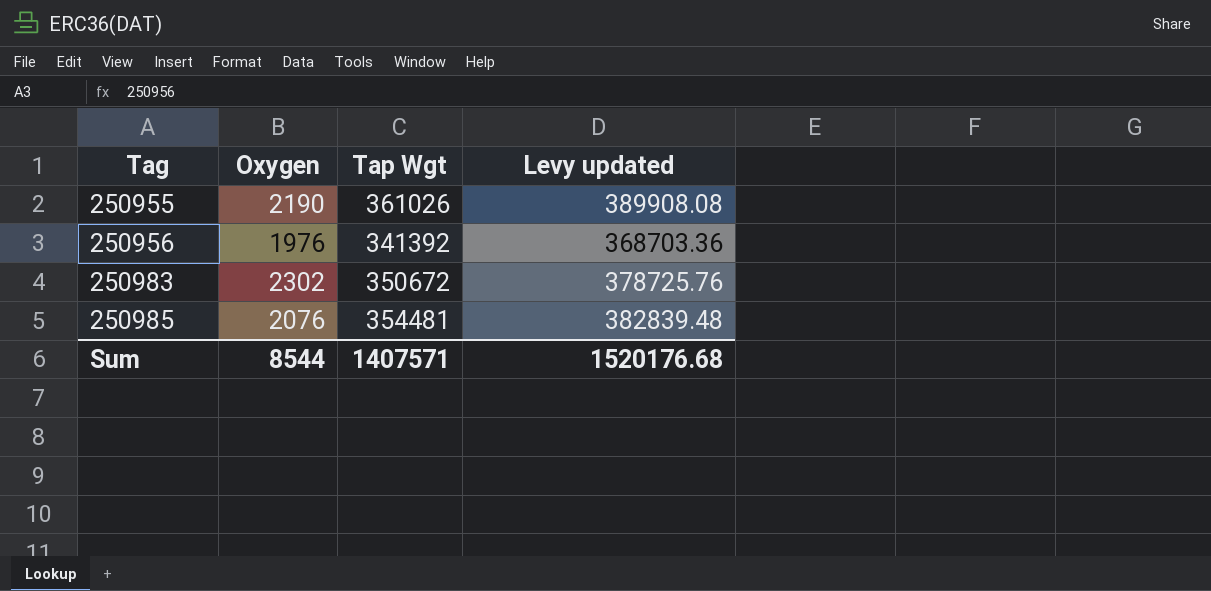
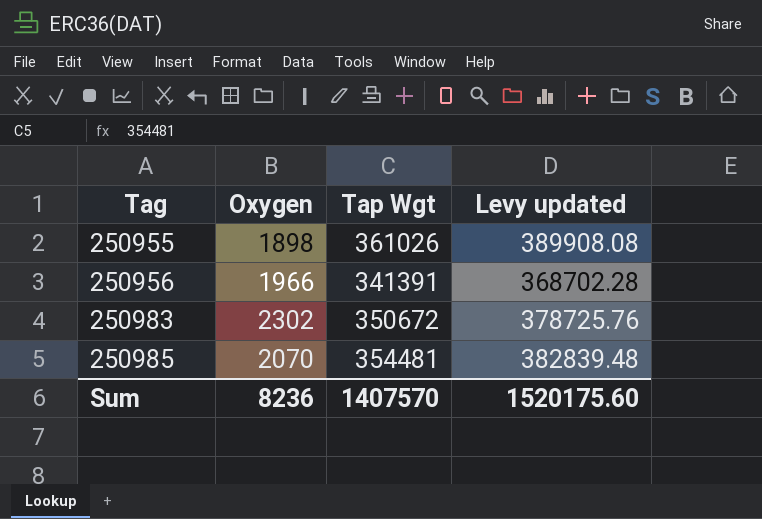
250955 | Oxygen: 2190 -> 1898
250956 | Oxygen: 1976 -> 1966
250956 | Tap Wgt: 341392 -> 341391
250956 | Levy updated: 368703.36 -> 368702.28
250985 | Oxygen: 2076 -> 2070
Sum | Oxygen: 8544 -> 8236
Sum | Tap Wgt: 1407571 -> 1407570
Sum | Levy updated: 1520176.68 -> 1520175.60

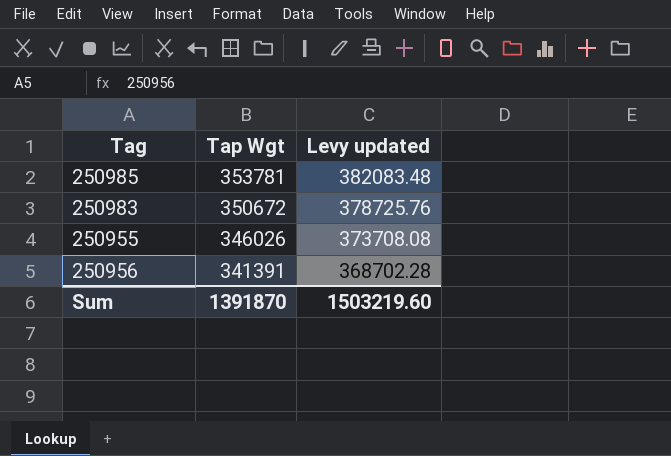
row order: Tag ascending -> Tap Wgt descending
column Oxygen | position: 2 -> none
250985 | Tap Wgt: 354481 -> 353781
250985 | Levy updated: 382839.48 -> 382083.48
250955 | Tap Wgt: 361026 -> 346026
250955 | Levy updated: 389908.08 -> 373708.08
Sum | Tap Wgt: 1407570 -> 1391870
Sum | Levy updated: 1520175.60 -> 1503219.60

